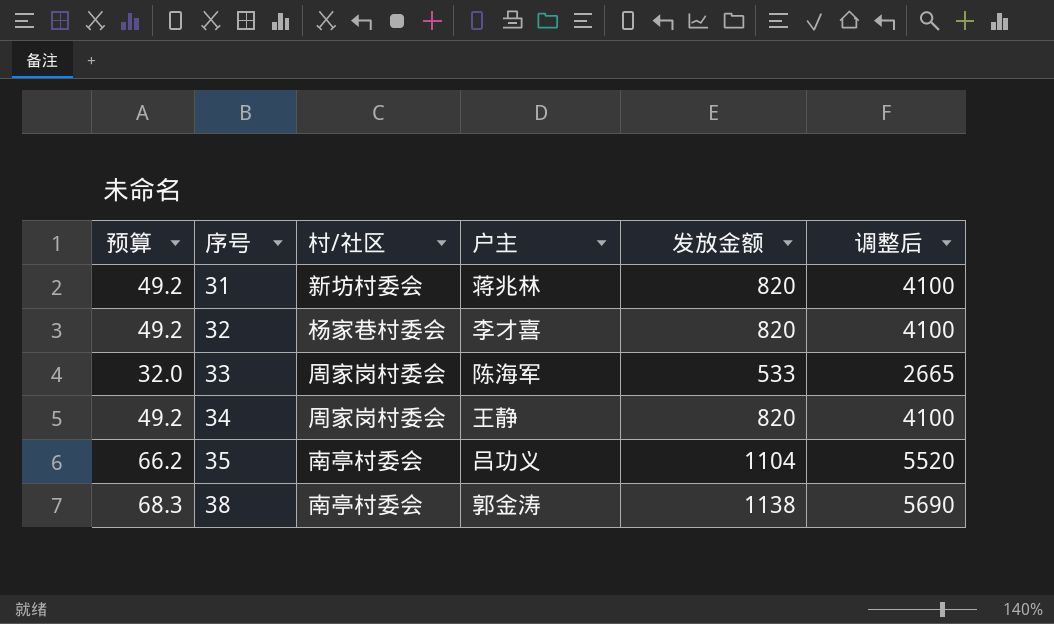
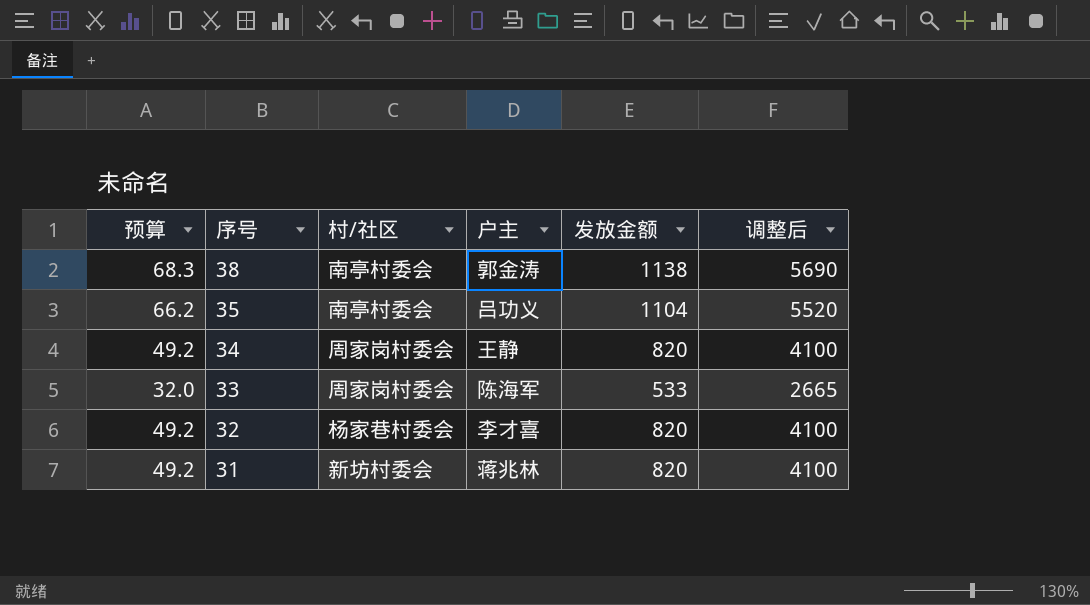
row order: 序号 ascending -> 序号 descending

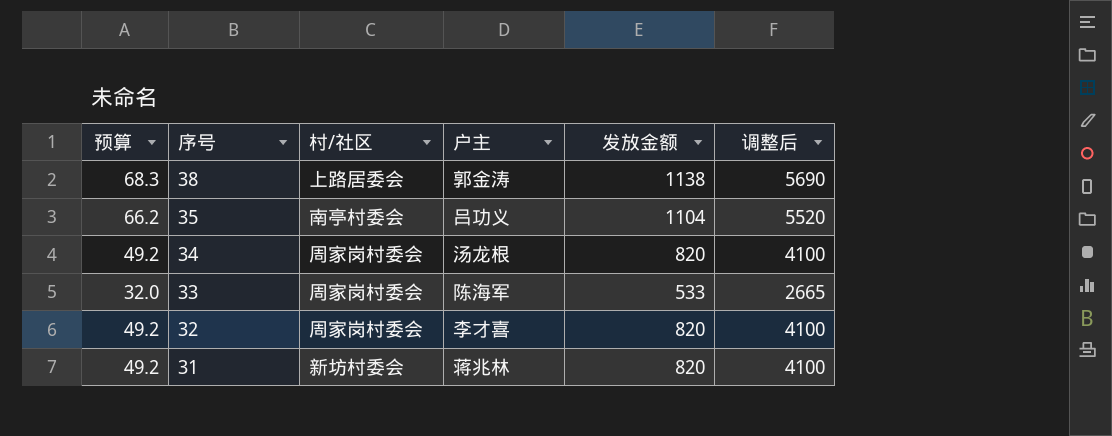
38 | 村/社区: 南亭村委会 -> 上路居委会
34 | 户主: 王静 -> 汤龙根
32 | 村/社区: 杨家巷村委会 -> 周家岗村委会

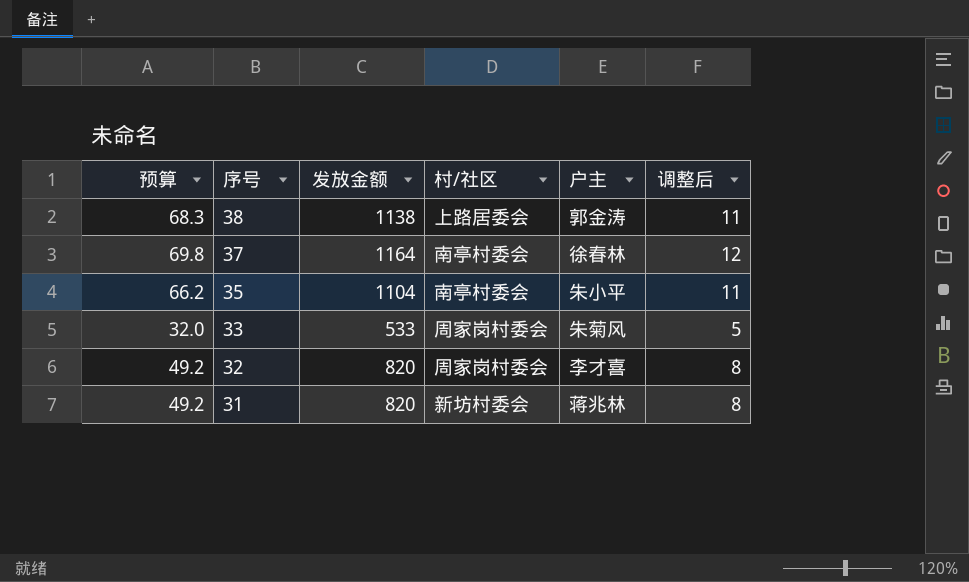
column 发放金额 | position: 5 -> 3
column 调整后 | formula: [发放金额] * 5 -> [发放金额] * 0.01
row 34: 49.2 | 周家岗村委会 | 汤龙根 | 820 | 4100 -> none
row 37: none -> 69.8 | 1164 | 南亭村委会 | 徐春林 | 12
35 | 户主: 吕功义 -> 朱小平
33 | 户主: 陈海军 -> 朱菊风

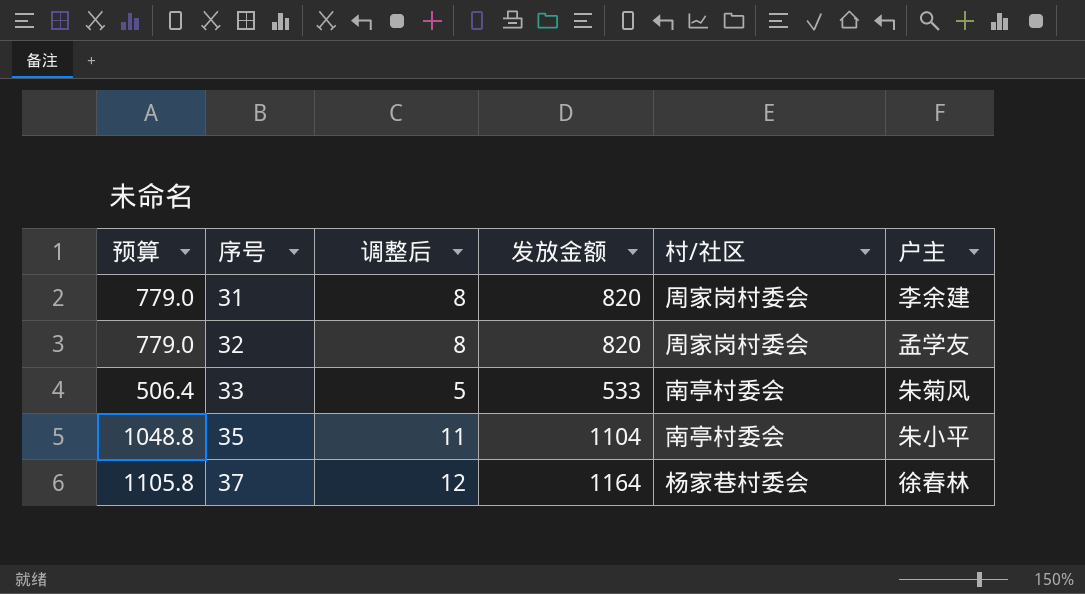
row order: 序号 descending -> 序号 ascending
column 预算 | formula: [发放金额] * 0.06 -> [发放金额] * 0.95
column 调整后 | position: 6 -> 3
row 38: 68.3 | 1138 | 上路居委会 | 郭金涛 | 11 -> none
31 | 村/社区: 新坊村委会 -> 周家岗村委会
31 | 户主: 蒋兆林 -> 李余建
32 | 户主: 李才喜 -> 孟学友
33 | 村/社区: 周家岗村委会 -> 南亭村委会
37 | 村/社区: 南亭村委会 -> 杨家巷村委会

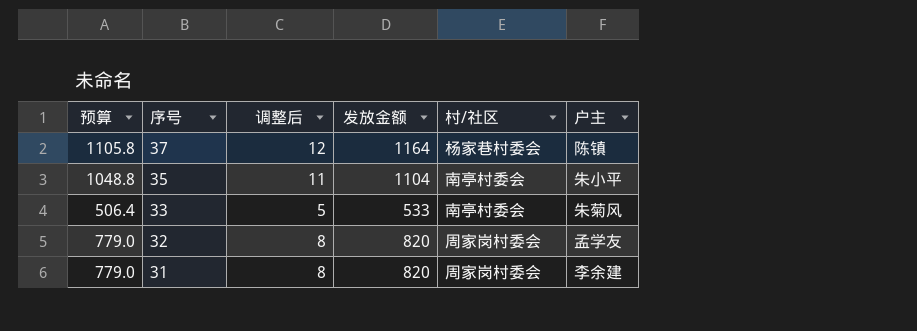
row order: 序号 ascending -> 序号 descending
37 | 户主: 徐春林 -> 陈镇

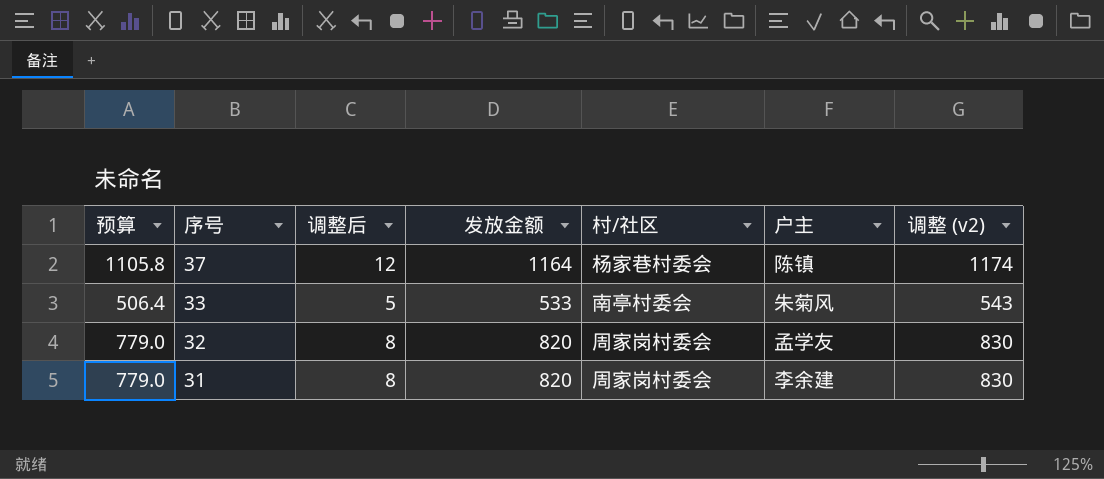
column 调整 (v2) | formula: none -> [发放金额] + 10
row 35: 1048.8 | 11 | 1104 | 南亭村委会 | 朱小平 -> none

